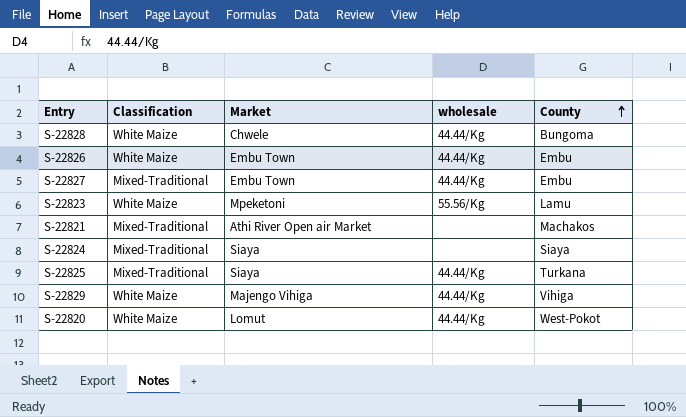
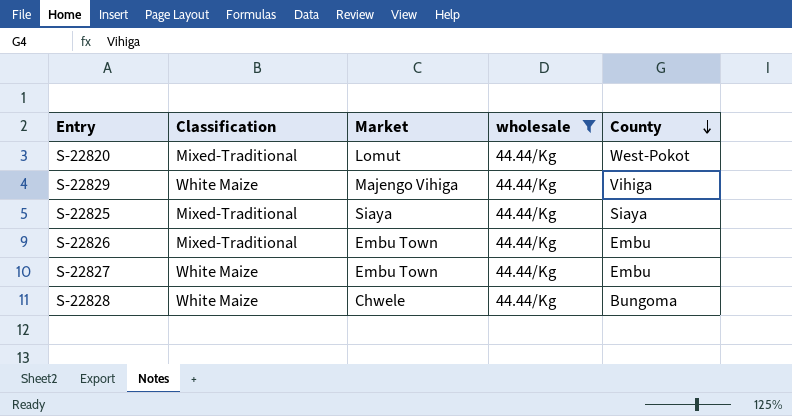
filter: none -> wholesale = 44.44/Kg
row order: County ascending -> County descending
S-22820 | Classification: White Maize -> Mixed-Traditional
S-22825 | County: Turkana -> Siaya
S-22826 | Classification: White Maize -> Mixed-Traditional
S-22827 | Classification: Mixed-Traditional -> White Maize

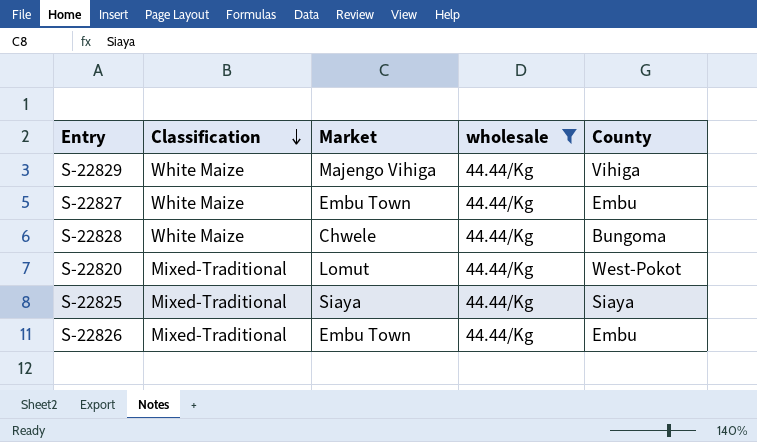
row order: County descending -> Classification descending

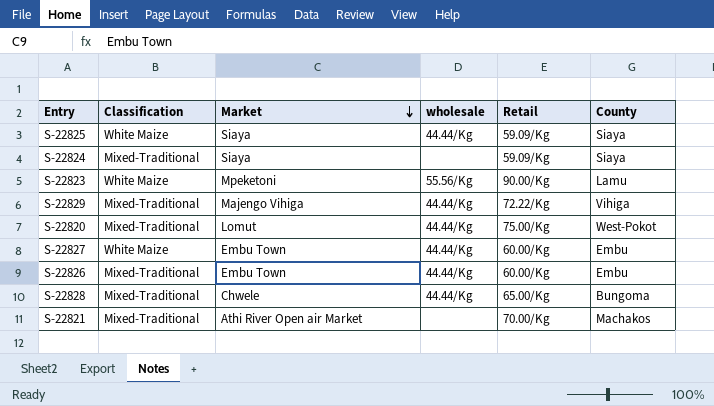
filter: wholesale = 44.44/Kg -> none
row order: Classification descending -> Market descending
column Retail | position: none -> 5
S-22825 | Classification: Mixed-Traditional -> White Maize
S-22829 | Classification: White Maize -> Mixed-Traditional
S-22828 | Classification: White Maize -> Mixed-Traditional

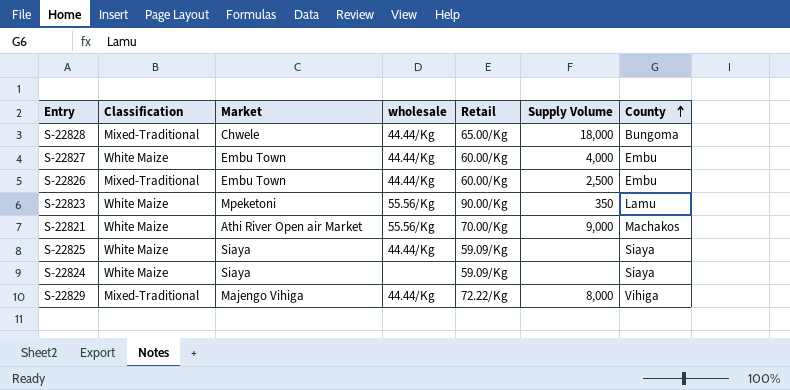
row order: Market descending -> County ascending
column Supply Volume | position: none -> 6
row S-22820: Mixed-Traditional | Lomut | 44.44/Kg | 75.00/Kg | West-Pokot -> none
S-22821 | Classification: Mixed-Traditional -> White Maize
S-22821 | wholesale: none -> 55.56/Kg
S-22824 | Classification: Mixed-Traditional -> White Maize

